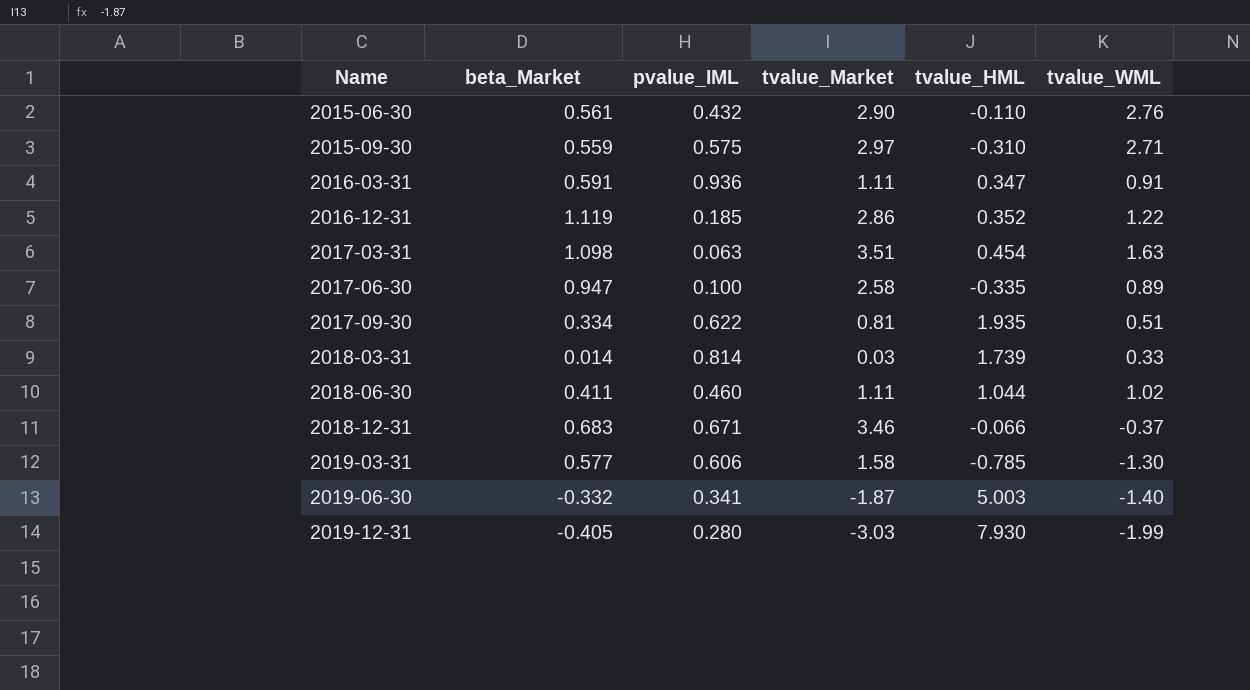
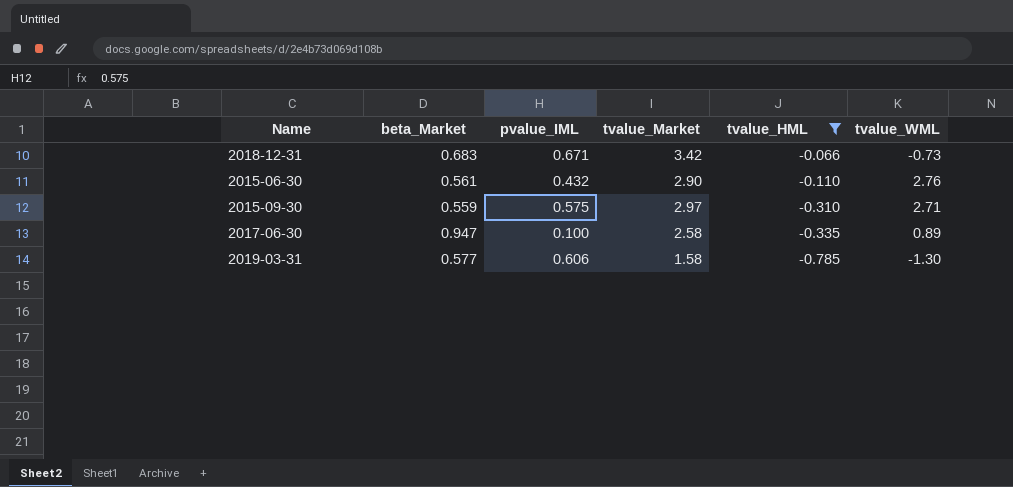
filter: none -> tvalue_HML <= -0.066
row order: Name ascending -> tvalue_HML descending
2018-12-31 | tvalue_Market: 3.46 -> 3.42
2018-12-31 | tvalue_WML: -0.37 -> -0.73

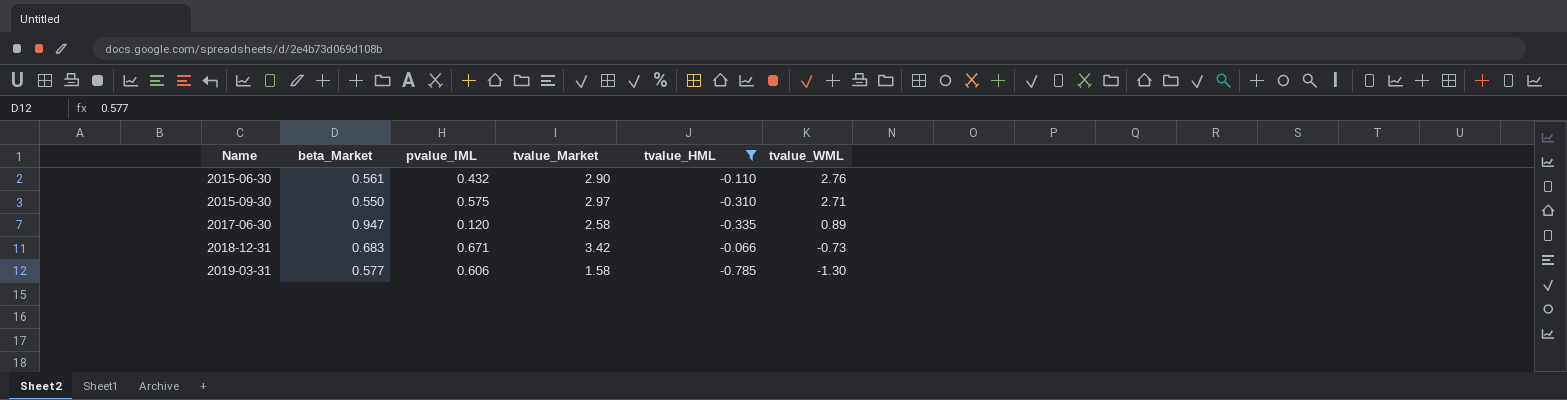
row order: tvalue_HML descending -> Name ascending
2015-09-30 | beta_Market: 0.559 -> 0.550
2017-06-30 | pvalue_IML: 0.100 -> 0.120

